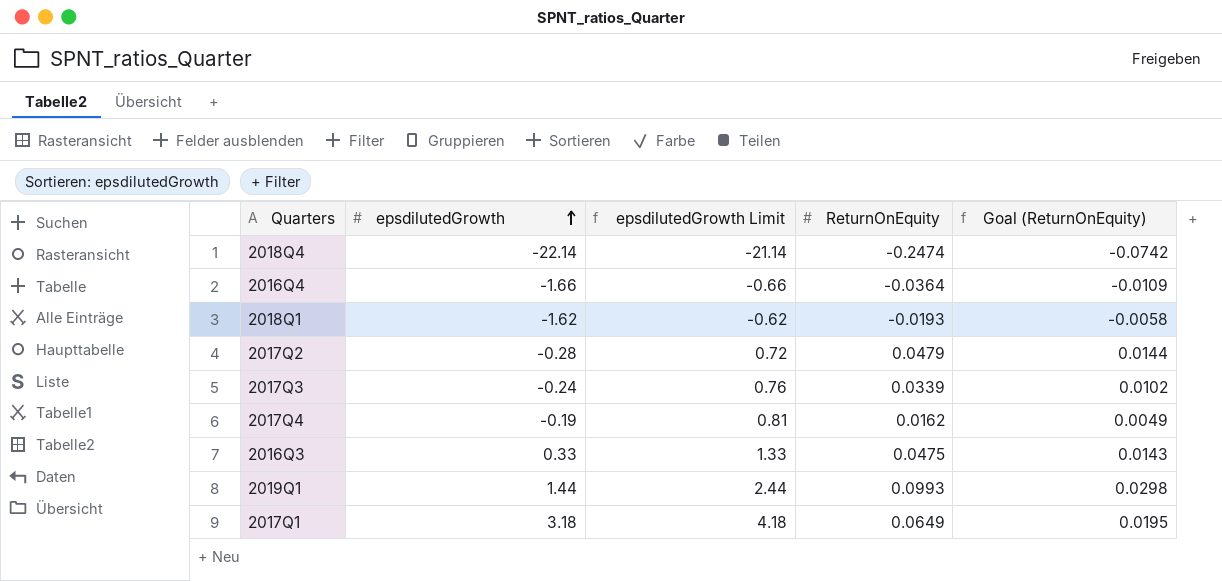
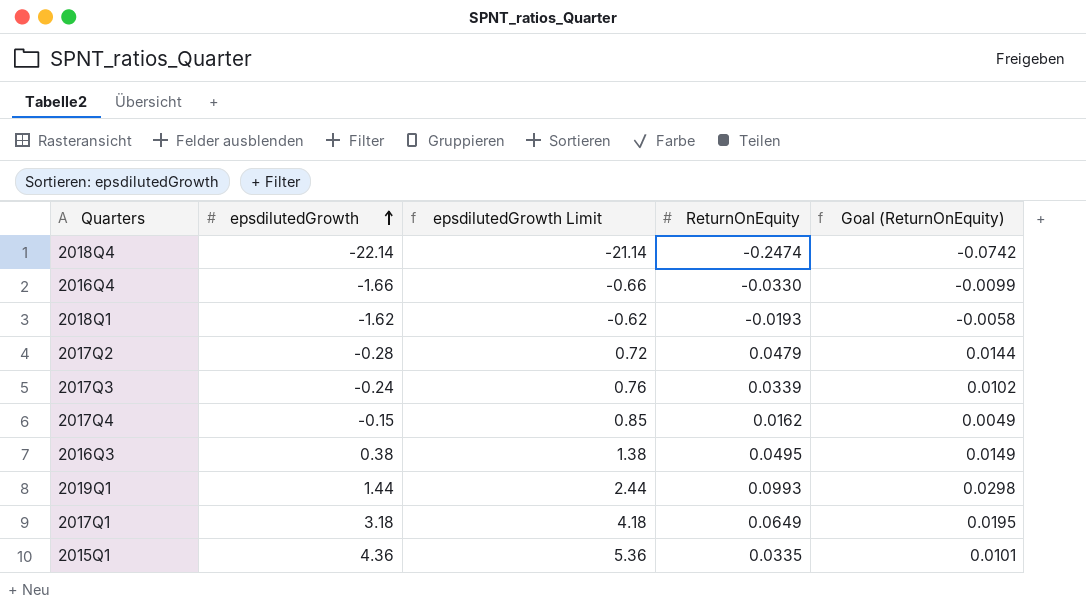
2016Q4 | ReturnOnEquity: -0.0364 -> -0.0330
2016Q4 | Goal (ReturnOnEquity): -0.0109 -> -0.0099
2017Q4 | epsdilutedGrowth: -0.19 -> -0.15
2017Q4 | epsdilutedGrowth Limit: 0.81 -> 0.85
2016Q3 | epsdilutedGrowth: 0.33 -> 0.38
2016Q3 | epsdilutedGrowth Limit: 1.33 -> 1.38
2016Q3 | ReturnOnEquity: 0.0475 -> 0.0495
2016Q3 | Goal (ReturnOnEquity): 0.0143 -> 0.0149
row 2015Q1: none -> 4.36 | 5.36 | 0.0335 | 0.0101

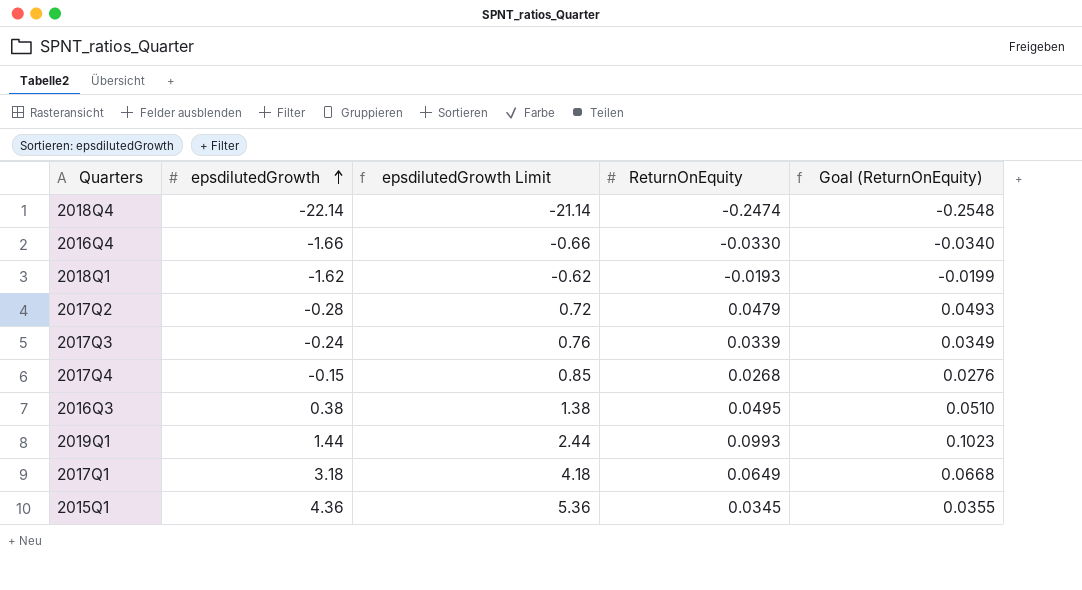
column Goal (ReturnOnEquity) | formula: [ReturnOnEquity] * 0.3 -> [ReturnOnEquity] * 1.03
2017Q4 | ReturnOnEquity: 0.0162 -> 0.0268
2015Q1 | ReturnOnEquity: 0.0335 -> 0.0345

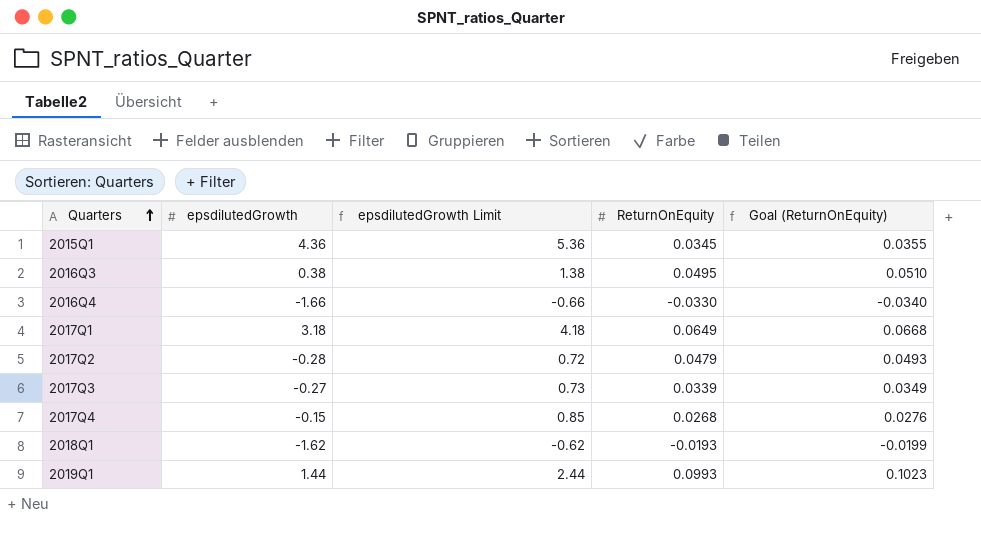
row order: epsdilutedGrowth ascending -> Quarters ascending
row 2018Q4: -22.14 | -21.14 | -0.2474 | -0.2548 -> none
2017Q3 | epsdilutedGrowth: -0.24 -> -0.27
2017Q3 | epsdilutedGrowth Limit: 0.76 -> 0.73

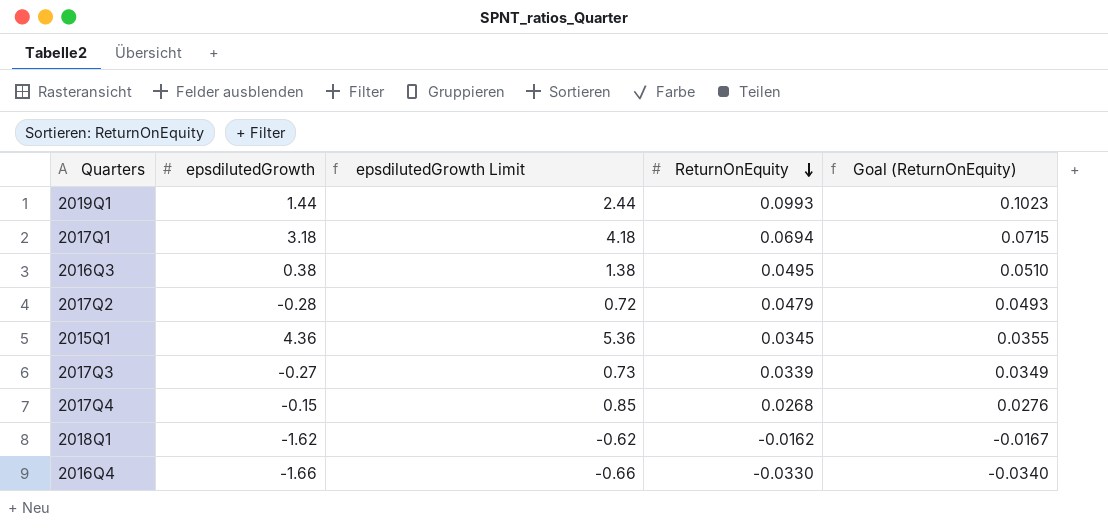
row order: Quarters ascending -> ReturnOnEquity descending
2017Q1 | ReturnOnEquity: 0.0649 -> 0.0694
2017Q1 | Goal (ReturnOnEquity): 0.0668 -> 0.0715
2018Q1 | ReturnOnEquity: -0.0193 -> -0.0162
2018Q1 | Goal (ReturnOnEquity): -0.0199 -> -0.0167

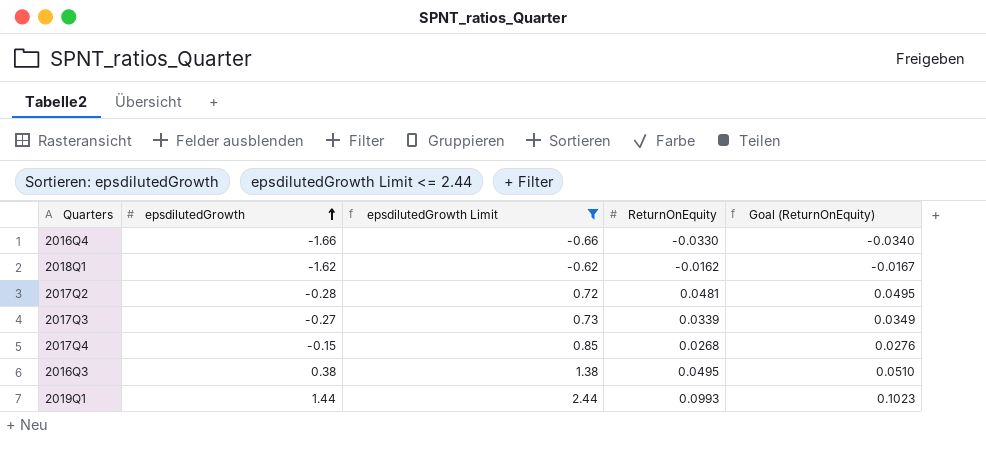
filter: none -> epsdilutedGrowth Limit <= 2.44
row order: ReturnOnEquity descending -> epsdilutedGrowth ascending
2017Q2 | ReturnOnEquity: 0.0479 -> 0.0481
2017Q2 | Goal (ReturnOnEquity): 0.0493 -> 0.0495

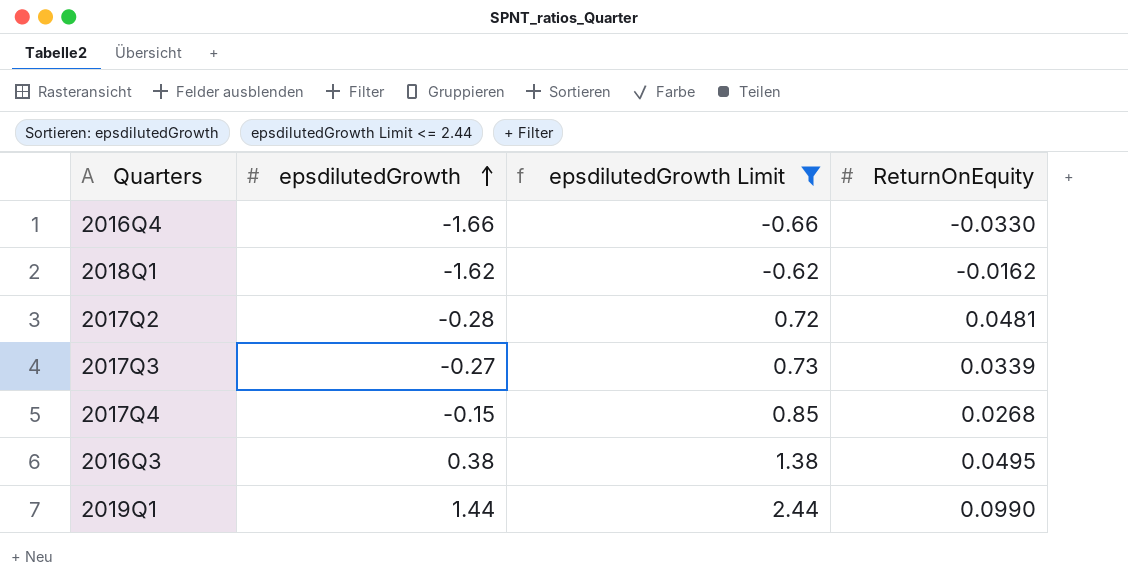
column Goal (ReturnOnEquity) | formula: [ReturnOnEquity] * 1.03 -> none
2019Q1 | ReturnOnEquity: 0.0993 -> 0.0990

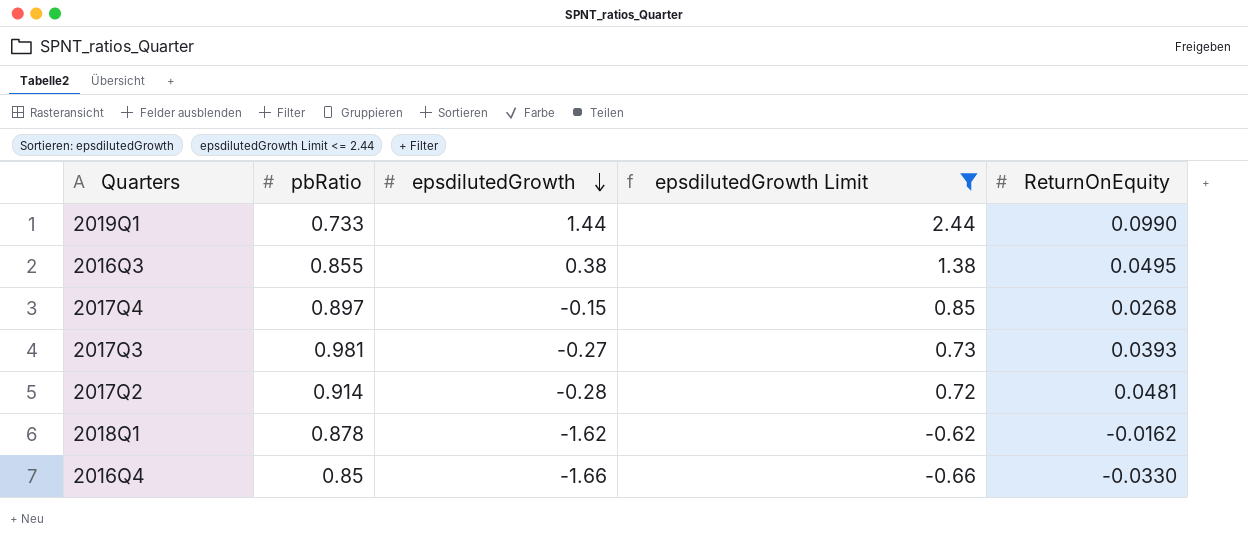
row order: epsdilutedGrowth ascending -> epsdilutedGrowth descending
column pbRatio | position: none -> 2
2017Q3 | ReturnOnEquity: 0.0339 -> 0.0393

